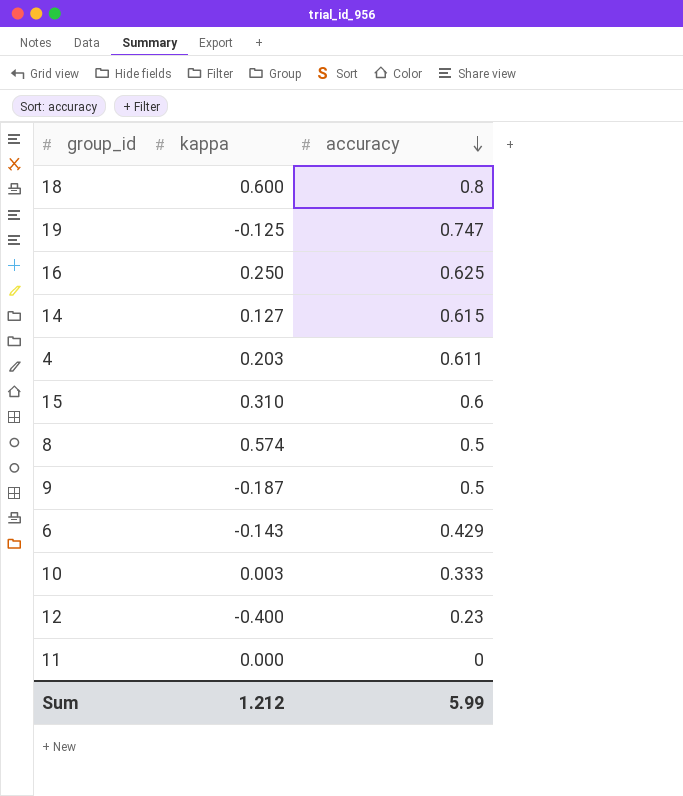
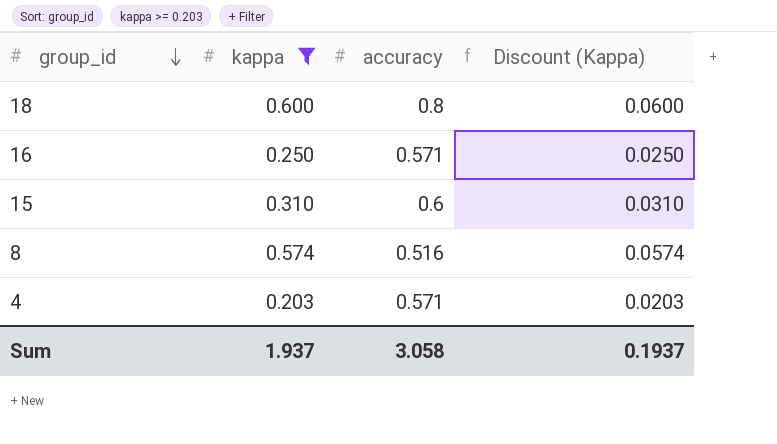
filter: none -> kappa >= 0.203
row order: accuracy descending -> group_id descending
column Discount (Kappa) | formula: none -> [kappa] * 0.1
16 | accuracy: 0.625 -> 0.571
8 | accuracy: 0.5 -> 0.516
4 | accuracy: 0.611 -> 0.571
Sum | kappa: 1.212 -> 1.937
Sum | accuracy: 5.99 -> 3.058

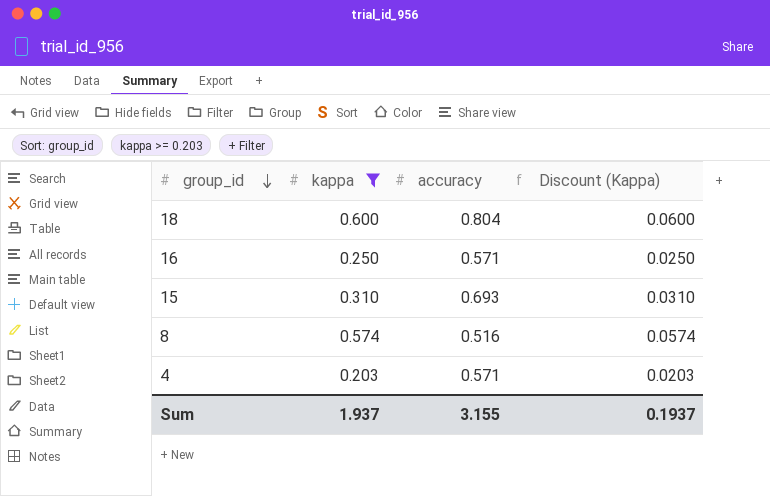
18 | accuracy: 0.8 -> 0.804
15 | accuracy: 0.6 -> 0.693
Sum | accuracy: 3.058 -> 3.155

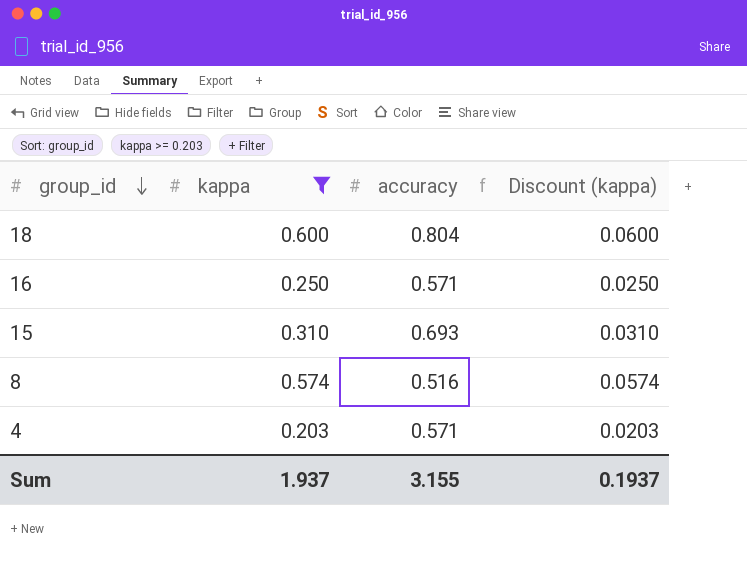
column name: Discount (Kappa) -> Discount (kappa)

